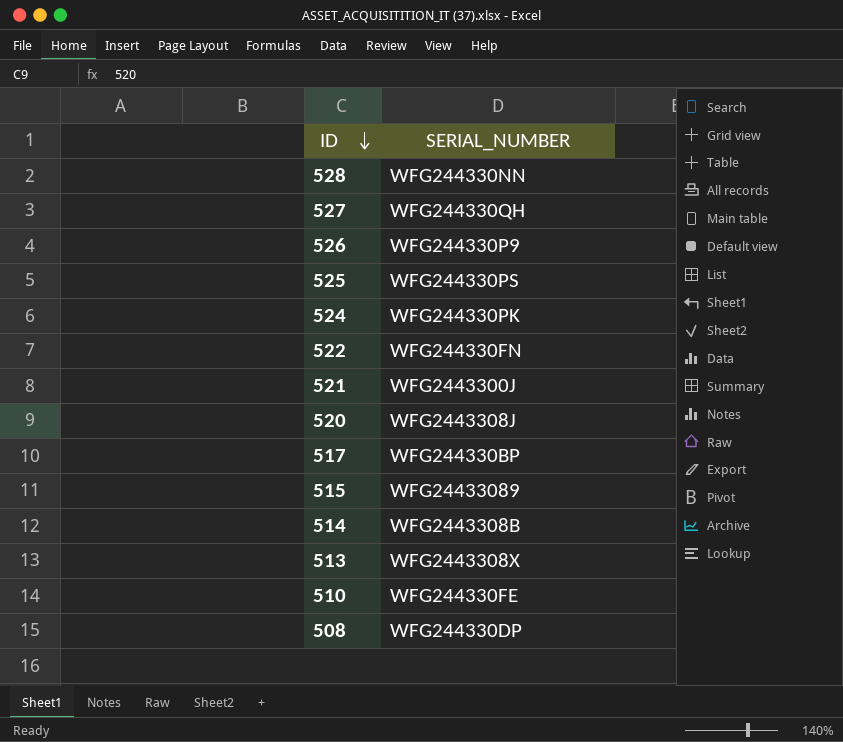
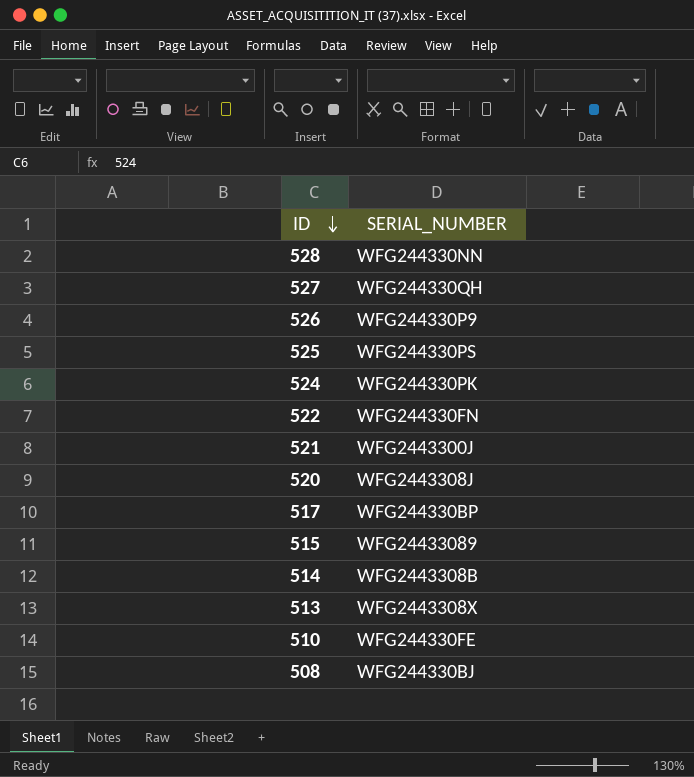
508 | SERIAL_NUMBER: WFG244330DP -> WFG244330BJ

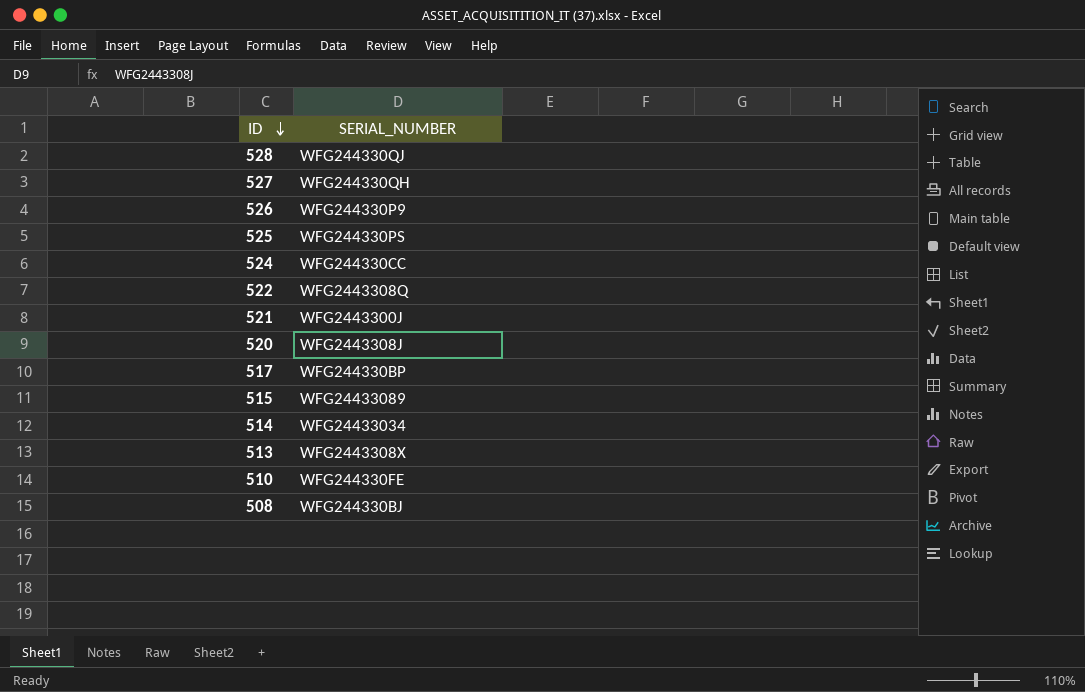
528 | SERIAL_NUMBER: WFG244330NN -> WFG244330QJ
524 | SERIAL_NUMBER: WFG244330PK -> WFG244330CC
522 | SERIAL_NUMBER: WFG244330FN -> WFG2443308Q
514 | SERIAL_NUMBER: WFG2443308B -> WFG24433034

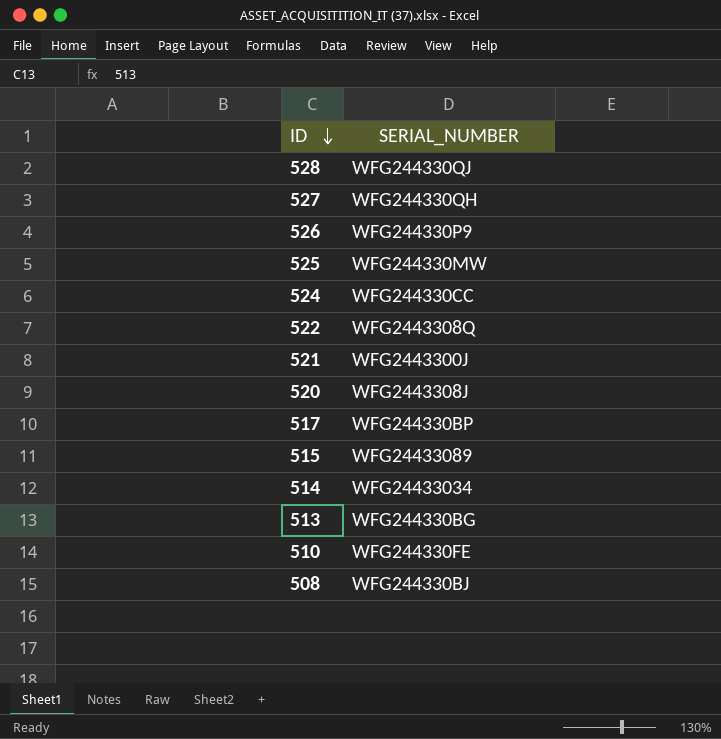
525 | SERIAL_NUMBER: WFG244330PS -> WFG244330MW
513 | SERIAL_NUMBER: WFG2443308X -> WFG244330BG

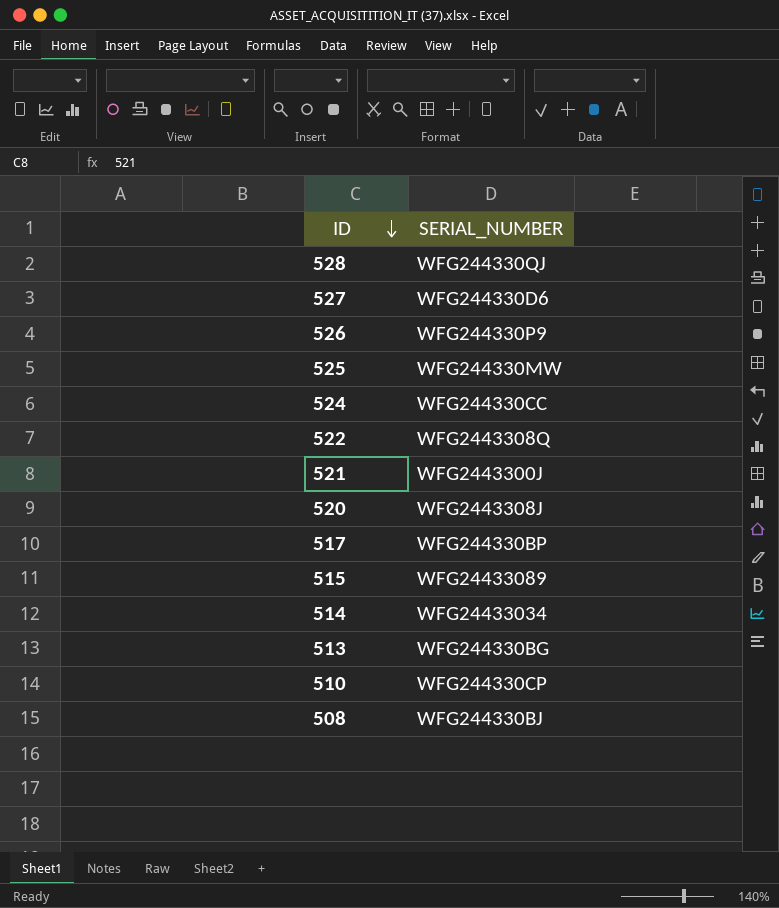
527 | SERIAL_NUMBER: WFG244330QH -> WFG244330D6
510 | SERIAL_NUMBER: WFG244330FE -> WFG244330CP

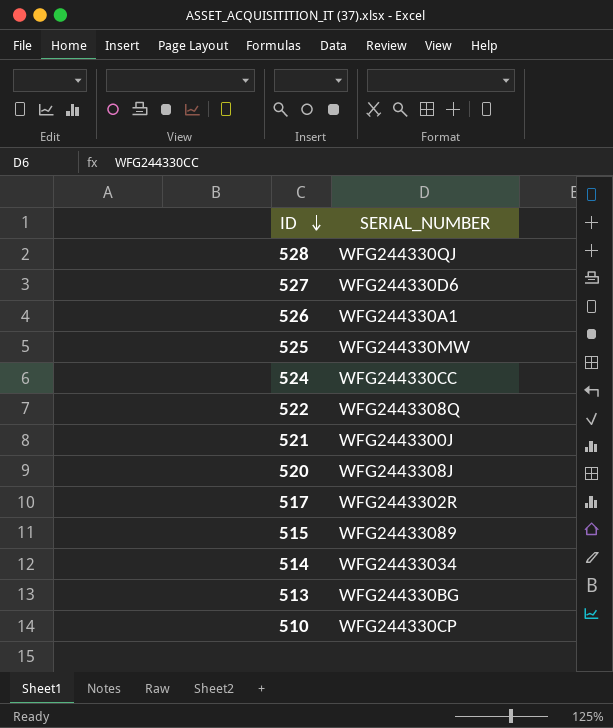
row 508: WFG244330BJ -> none
526 | SERIAL_NUMBER: WFG244330P9 -> WFG244330A1
517 | SERIAL_NUMBER: WFG244330BP -> WFG2443302R

